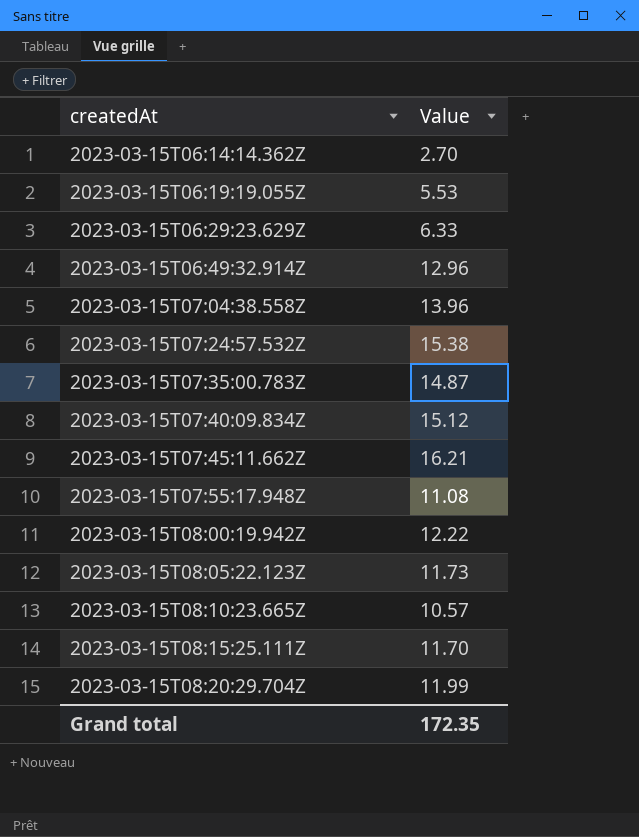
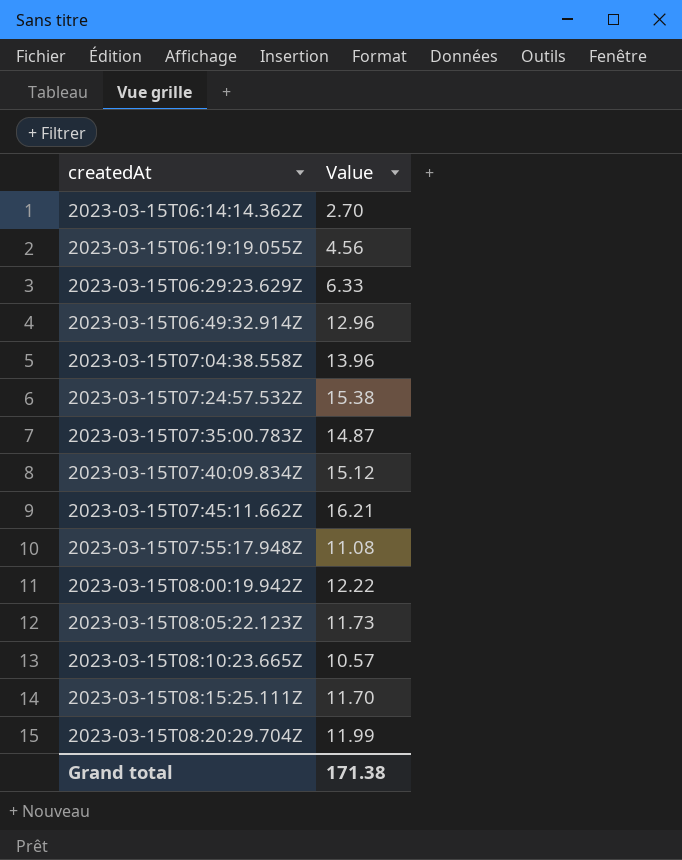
2023-03-15T06:19:19.055Z | Value: 5.53 -> 4.56
Grand total | Value: 172.35 -> 171.38

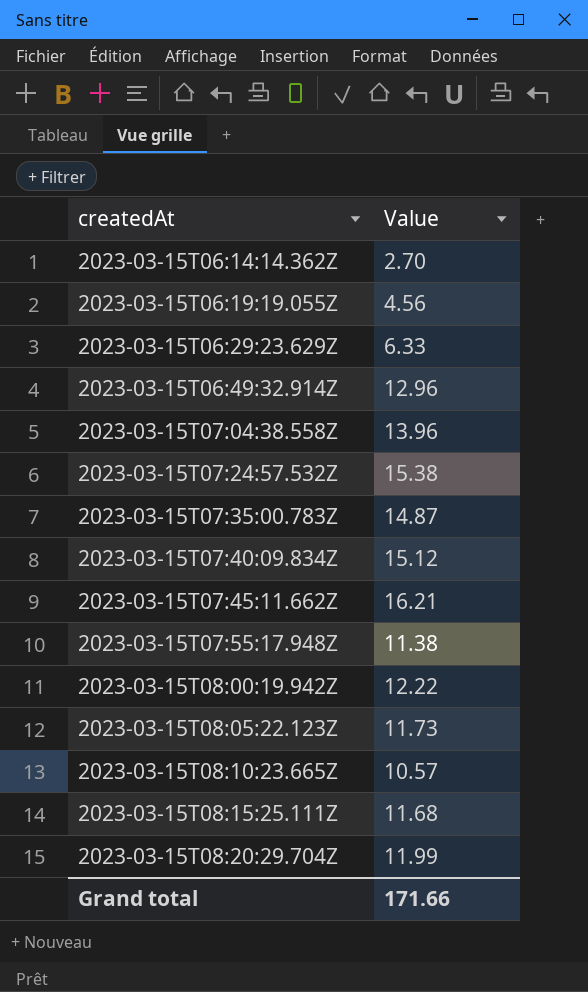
2023-03-15T07:55:17.948Z | Value: 11.08 -> 11.38
2023-03-15T08:15:25.111Z | Value: 11.70 -> 11.68
Grand total | Value: 171.38 -> 171.66

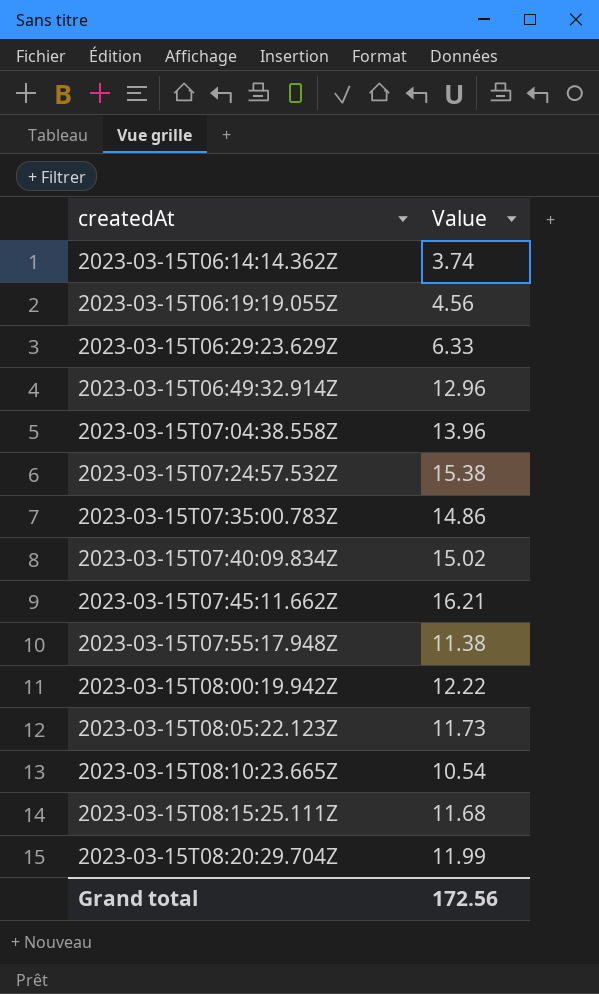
2023-03-15T06:14:14.362Z | Value: 2.70 -> 3.74
2023-03-15T07:35:00.783Z | Value: 14.87 -> 14.86
2023-03-15T07:40:09.834Z | Value: 15.12 -> 15.02
2023-03-15T08:10:23.665Z | Value: 10.57 -> 10.54
Grand total | Value: 171.66 -> 172.56

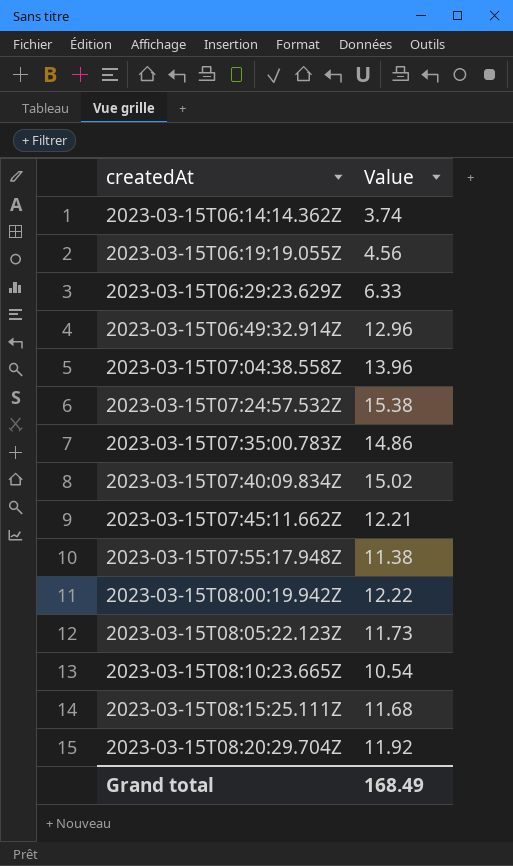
2023-03-15T07:45:11.662Z | Value: 16.21 -> 12.21
2023-03-15T08:20:29.704Z | Value: 11.99 -> 11.92
Grand total | Value: 172.56 -> 168.49

